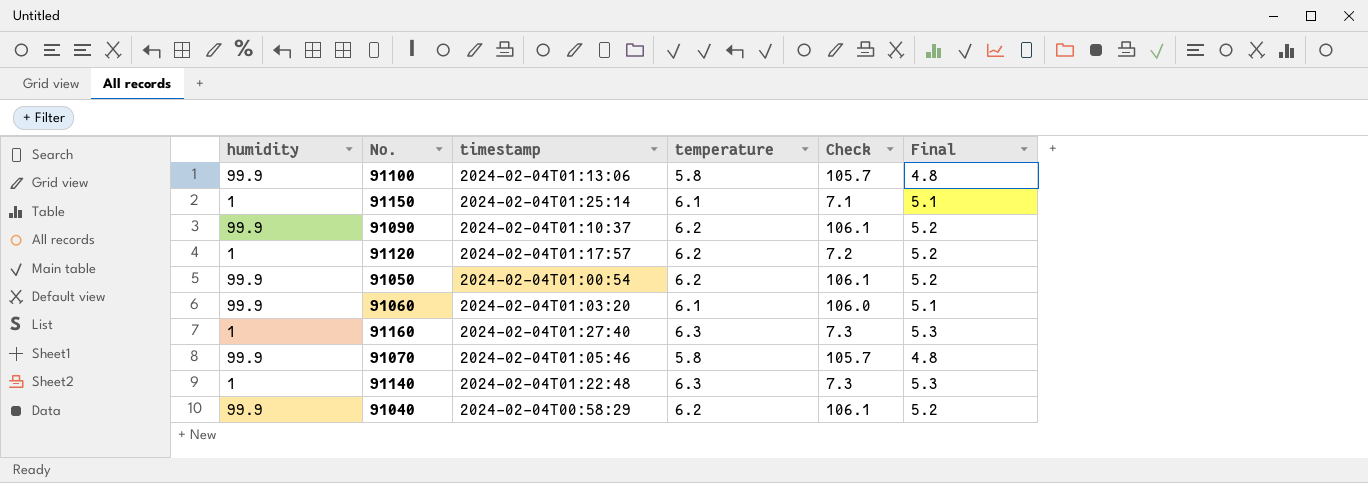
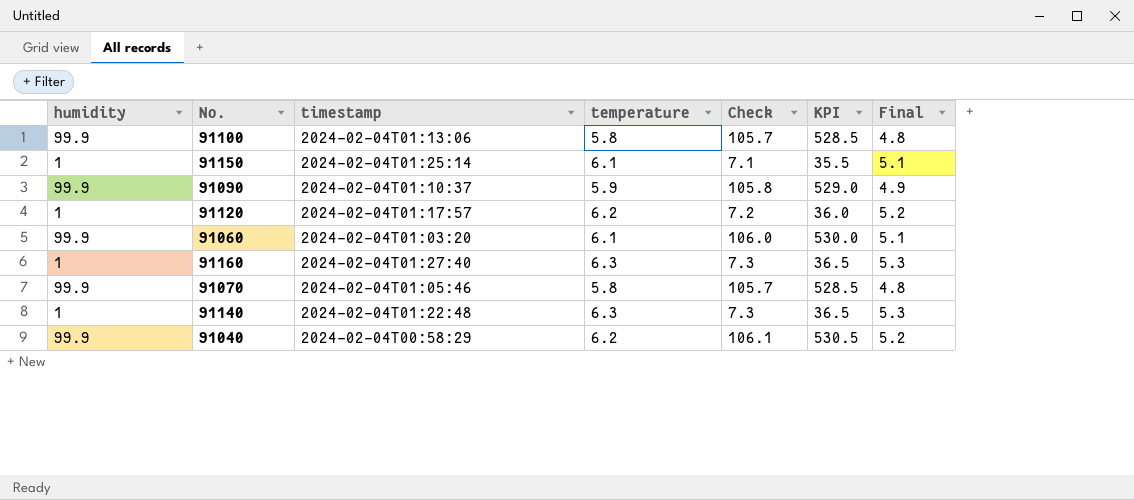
column KPI | formula: none -> [Check] * 5
row 91050: 99.9 | 2024-02-04T01:00:54 | 6.2 | 106.1 | 5.2 -> none
91090 | temperature: 6.2 -> 5.9
91090 | Check: 106.1 -> 105.8
91090 | Final: 5.2 -> 4.9

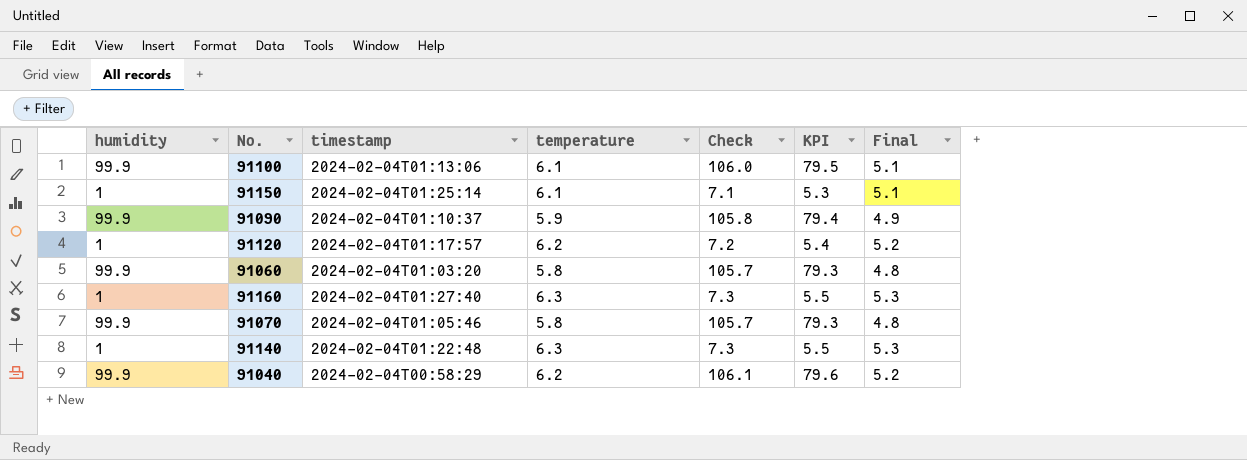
column KPI | formula: [Check] * 5 -> [Check] * 0.75
91100 | temperature: 5.8 -> 6.1
91100 | Check: 105.7 -> 106.0
91100 | Final: 4.8 -> 5.1
91060 | temperature: 6.1 -> 5.8
91060 | Check: 106.0 -> 105.7
91060 | Final: 5.1 -> 4.8

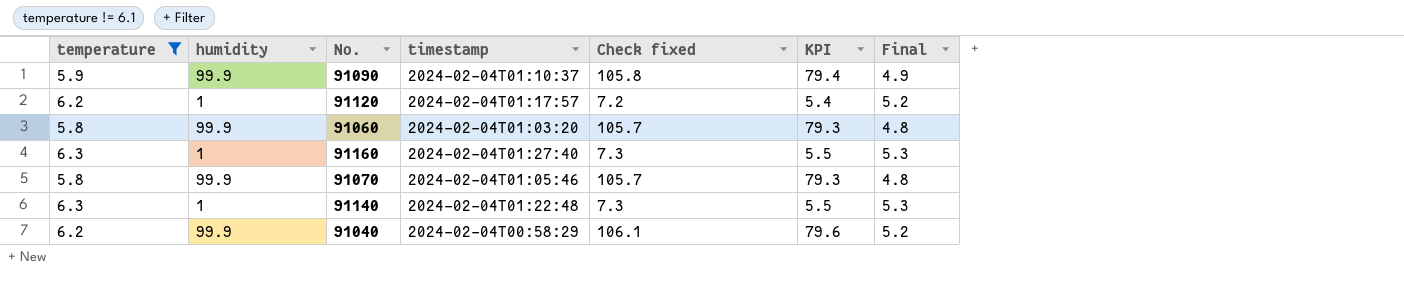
filter: none -> temperature != 6.1
column temperature | position: 4 -> 1
column name: Check -> Check fixed

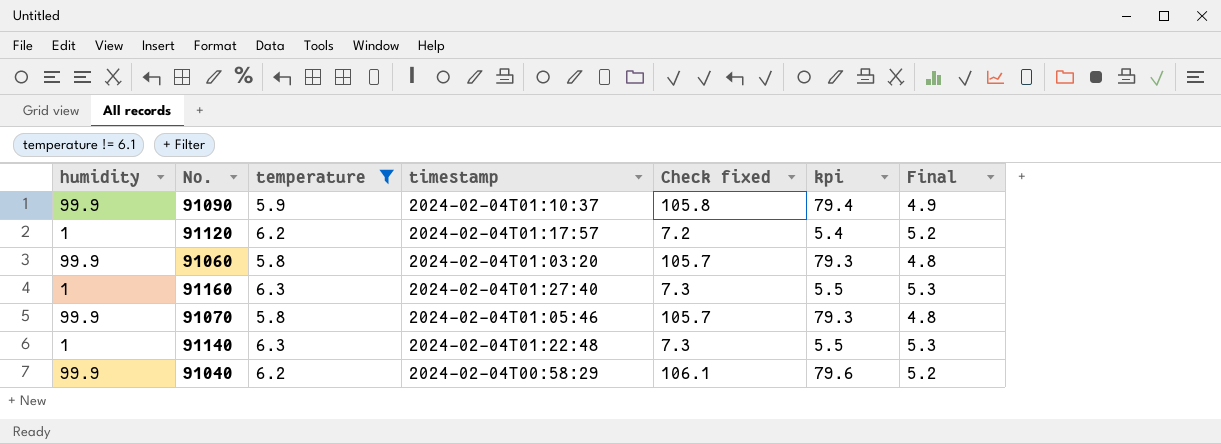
column temperature | position: 1 -> 3
column name: KPI -> kpi

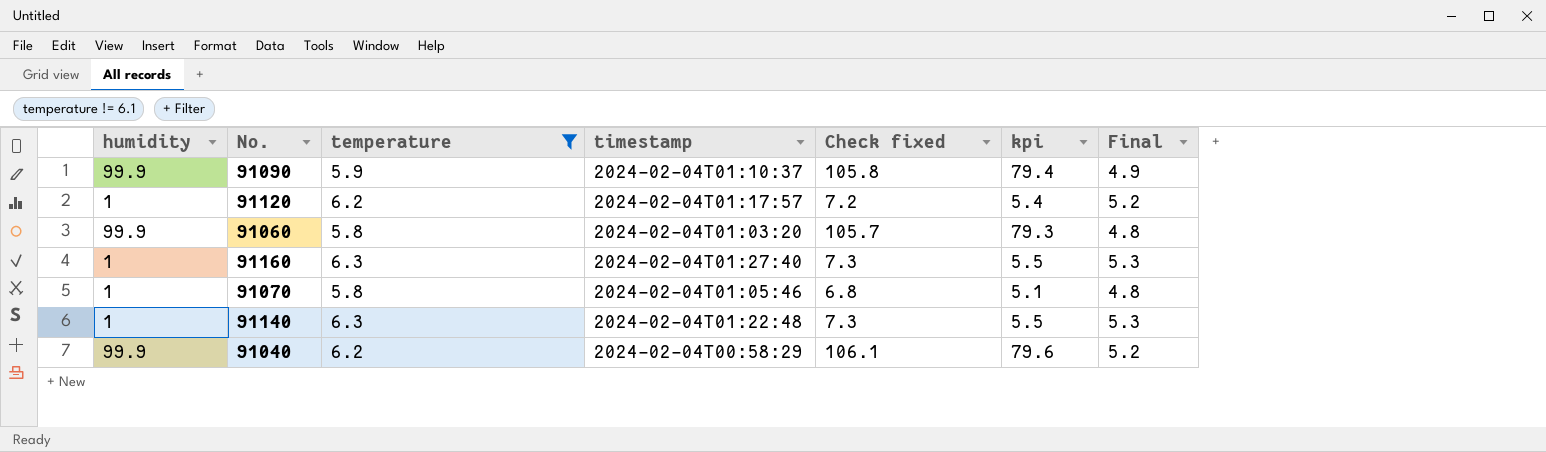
91070 | humidity: 99.9 -> 1
91070 | Check fixed: 105.7 -> 6.8
91070 | kpi: 79.3 -> 5.1

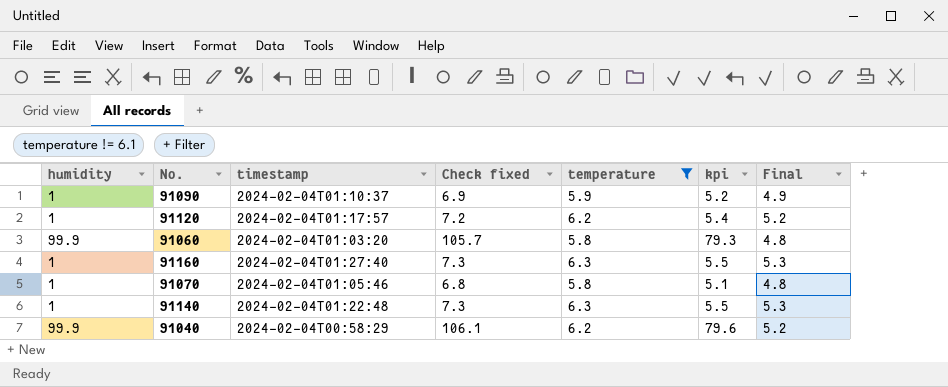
column temperature | position: 3 -> 5
91090 | humidity: 99.9 -> 1
91090 | Check fixed: 105.8 -> 6.9
91090 | kpi: 79.4 -> 5.2

